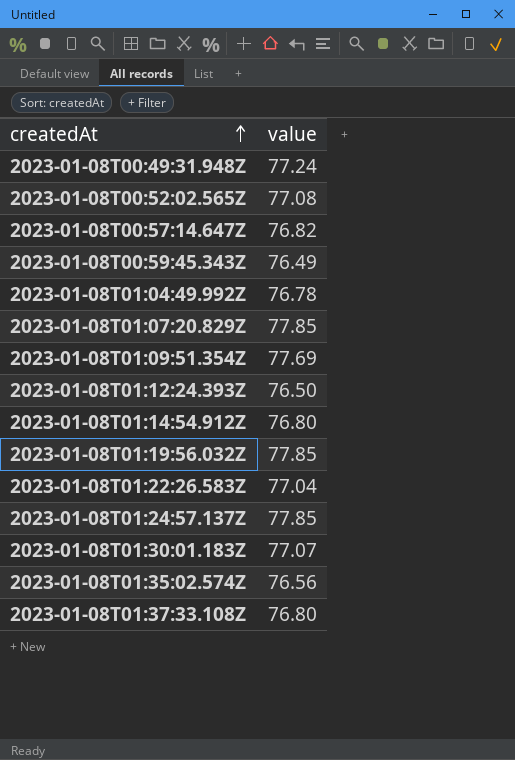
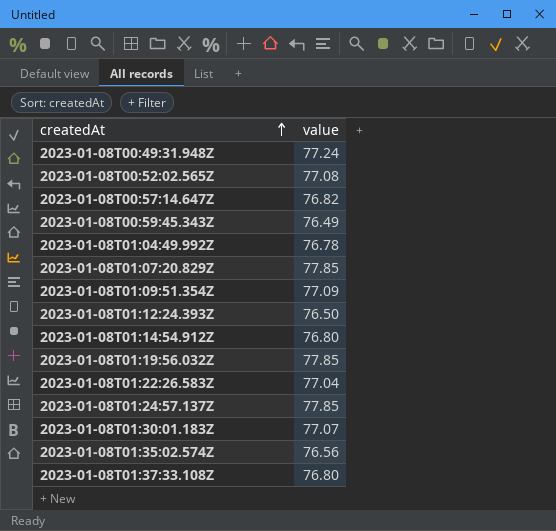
2023-01-08T01:09:51.354Z | value: 77.69 -> 77.09

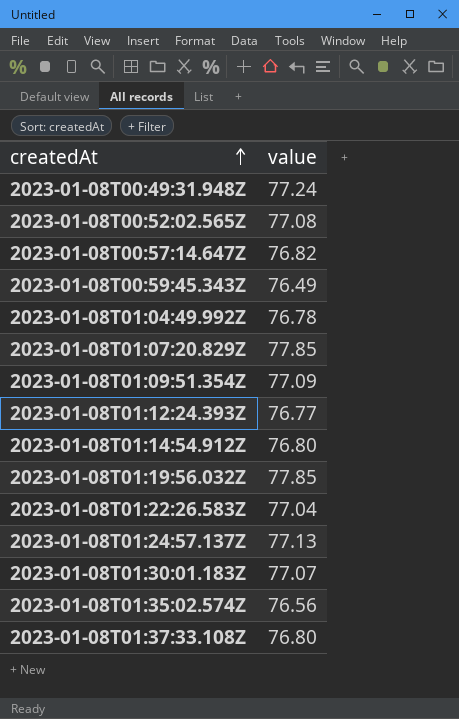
2023-01-08T01:12:24.393Z | value: 76.50 -> 76.77
2023-01-08T01:24:57.137Z | value: 77.85 -> 77.13

